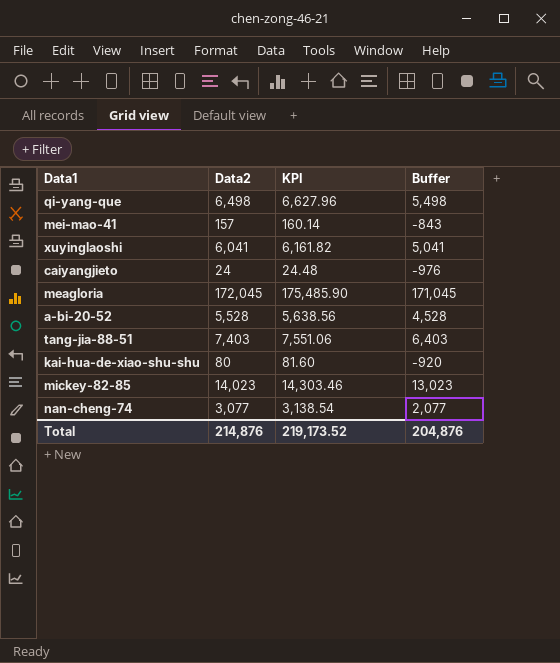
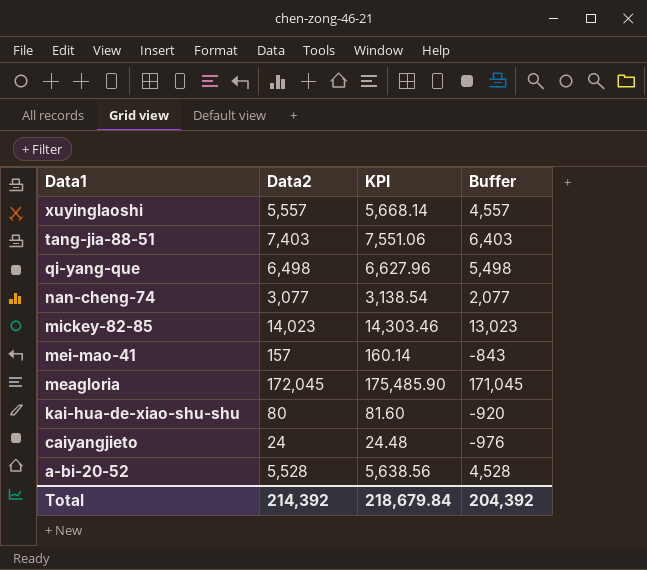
row order: none -> Data1 descending
xuyinglaoshi | Data2: 6,041 -> 5,557
xuyinglaoshi | KPI: 6,161.82 -> 5,668.14
xuyinglaoshi | Buffer: 5,041 -> 4,557
Total | Data2: 214,876 -> 214,392
Total | KPI: 219,173.52 -> 218,679.84
Total | Buffer: 204,876 -> 204,392

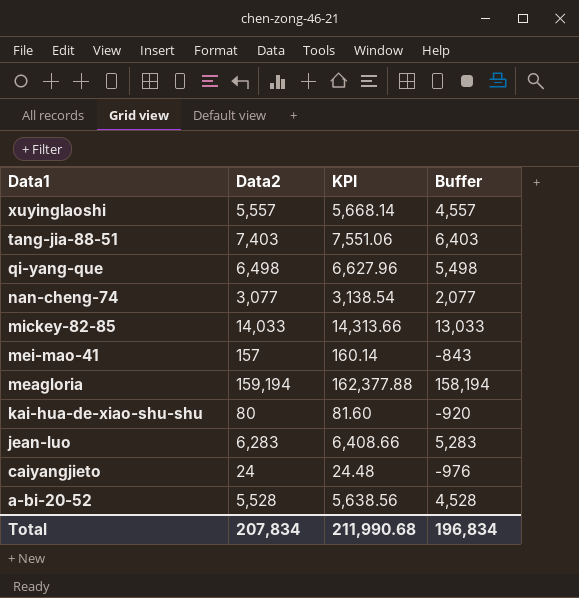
mickey-82-85 | Data2: 14,023 -> 14,033
mickey-82-85 | KPI: 14,303.46 -> 14,313.66
mickey-82-85 | Buffer: 13,023 -> 13,033
meagloria | Data2: 172,045 -> 159,194
meagloria | KPI: 175,485.90 -> 162,377.88
meagloria | Buffer: 171,045 -> 158,194
row jean-luo: none -> 6,283 | 6,408.66 | 5,283
Total | Data2: 214,392 -> 207,834
Total | KPI: 218,679.84 -> 211,990.68
Total | Buffer: 204,392 -> 196,834

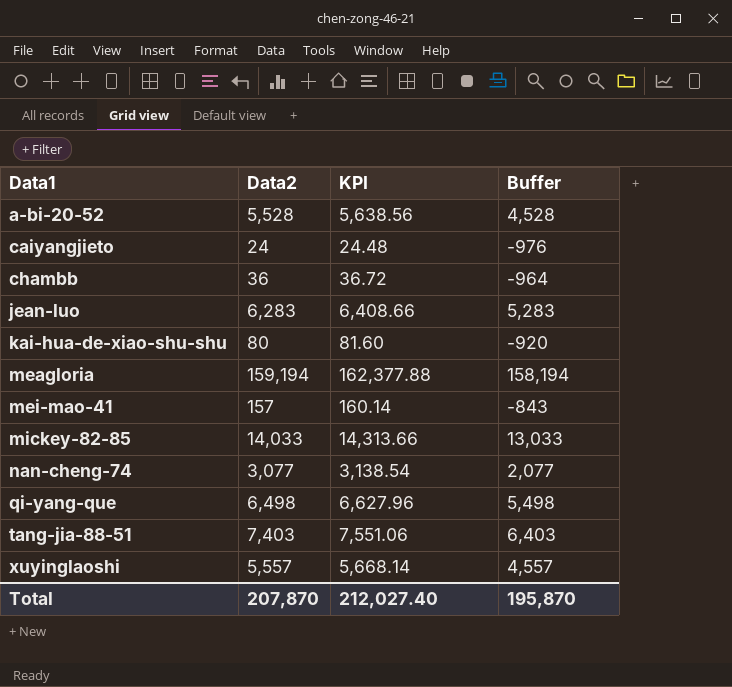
row order: Data1 descending -> Data1 ascending
row chambb: none -> 36 | 36.72 | -964
Total | Data2: 207,834 -> 207,870
Total | KPI: 211,990.68 -> 212,027.40
Total | Buffer: 196,834 -> 195,870

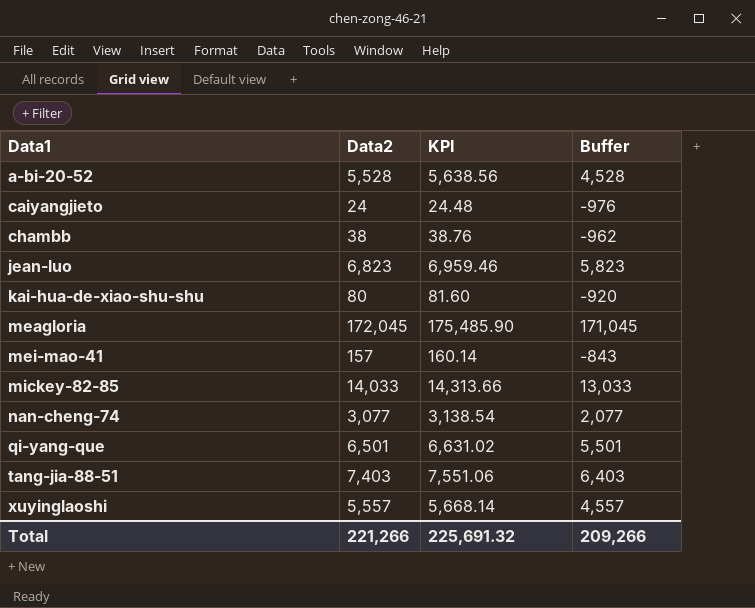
chambb | Data2: 36 -> 38
chambb | KPI: 36.72 -> 38.76
chambb | Buffer: -964 -> -962
jean-luo | Data2: 6,283 -> 6,823
jean-luo | KPI: 6,408.66 -> 6,959.46
jean-luo | Buffer: 5,283 -> 5,823
meagloria | Data2: 159,194 -> 172,045
meagloria | KPI: 162,377.88 -> 175,485.90
meagloria | Buffer: 158,194 -> 171,045
qi-yang-que | Data2: 6,498 -> 6,501
qi-yang-que | KPI: 6,627.96 -> 6,631.02
qi-yang-que | Buffer: 5,498 -> 5,501
Total | Data2: 207,870 -> 221,266
Total | KPI: 212,027.40 -> 225,691.32
Total | Buffer: 195,870 -> 209,266

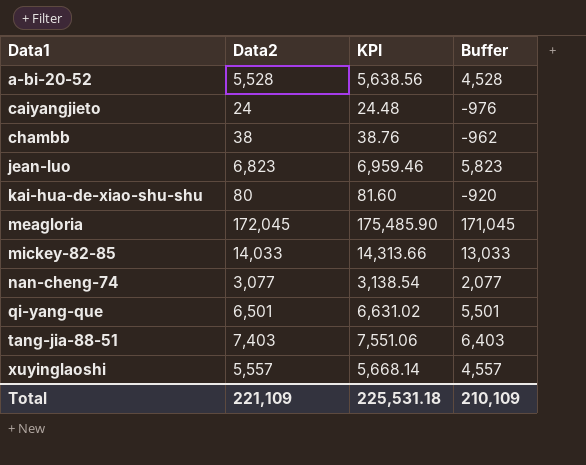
row mei-mao-41: 157 | 160.14 | -843 -> none
Total | Data2: 221,266 -> 221,109
Total | KPI: 225,691.32 -> 225,531.18
Total | Buffer: 209,266 -> 210,109

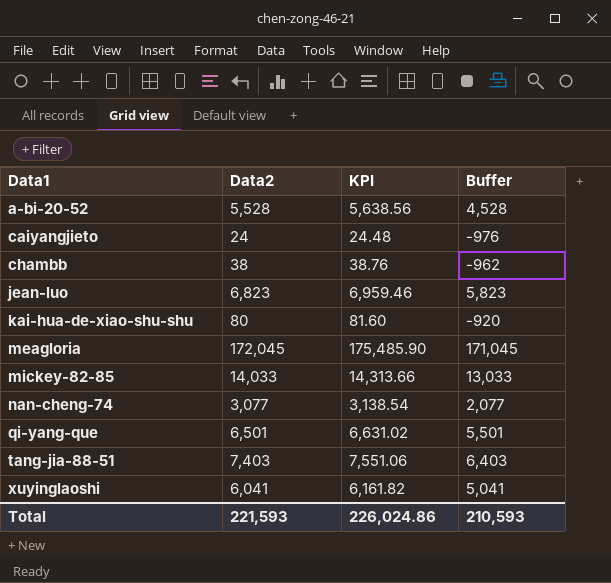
xuyinglaoshi | Data2: 5,557 -> 6,041
xuyinglaoshi | KPI: 5,668.14 -> 6,161.82
xuyinglaoshi | Buffer: 4,557 -> 5,041
Total | Data2: 221,109 -> 221,593
Total | KPI: 225,531.18 -> 226,024.86
Total | Buffer: 210,109 -> 210,593

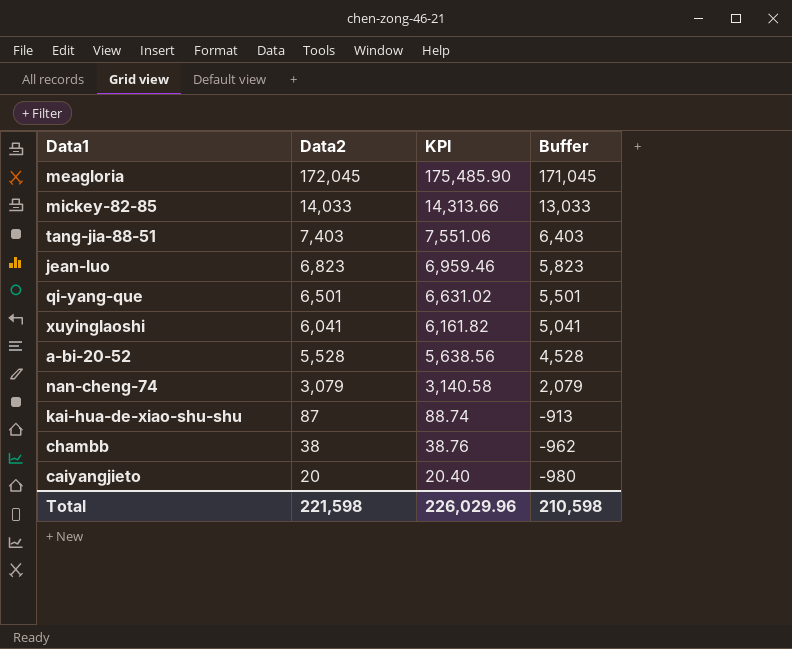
row order: Data1 ascending -> Data2 descending
nan-cheng-74 | Data2: 3,077 -> 3,079
nan-cheng-74 | KPI: 3,138.54 -> 3,140.58
nan-cheng-74 | Buffer: 2,077 -> 2,079
kai-hua-de-xiao-shu-shu | Data2: 80 -> 87
kai-hua-de-xiao-shu-shu | KPI: 81.60 -> 88.74
kai-hua-de-xiao-shu-shu | Buffer: -920 -> -913
caiyangjieto | Data2: 24 -> 20
caiyangjieto | KPI: 24.48 -> 20.40
caiyangjieto | Buffer: -976 -> -980
Total | Data2: 221,593 -> 221,598
Total | KPI: 226,024.86 -> 226,029.96
Total | Buffer: 210,593 -> 210,598

